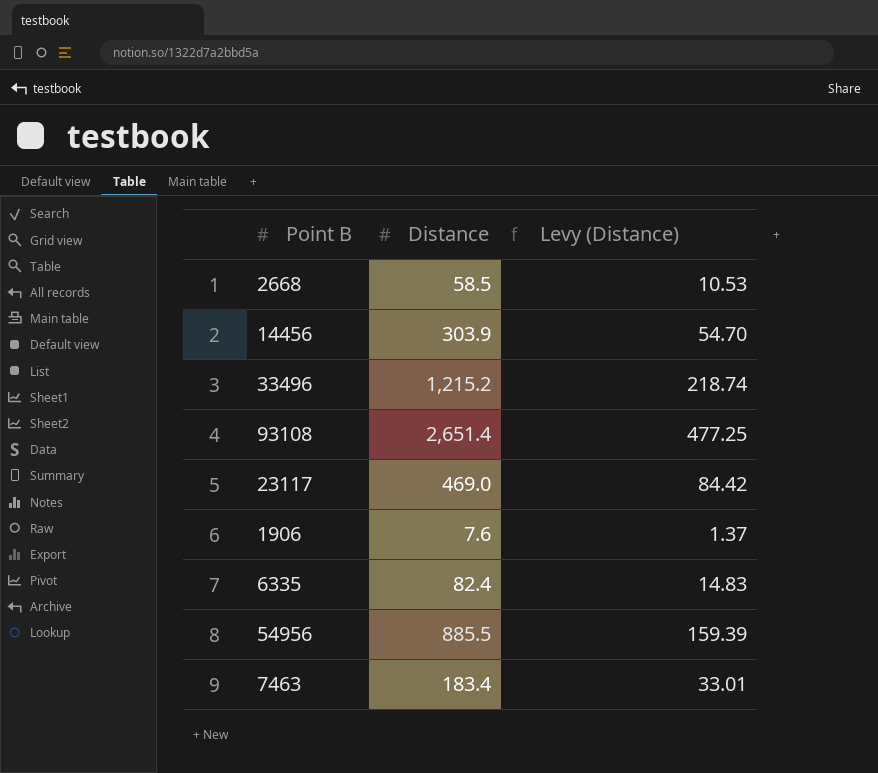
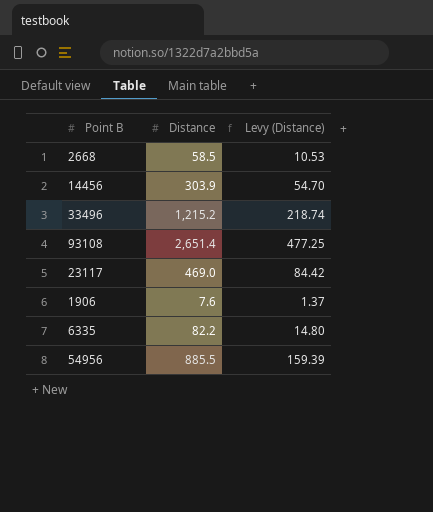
row 7463: 183.4 | 33.01 -> none
6335 | Distance: 82.4 -> 82.2
6335 | Levy (Distance): 14.83 -> 14.80

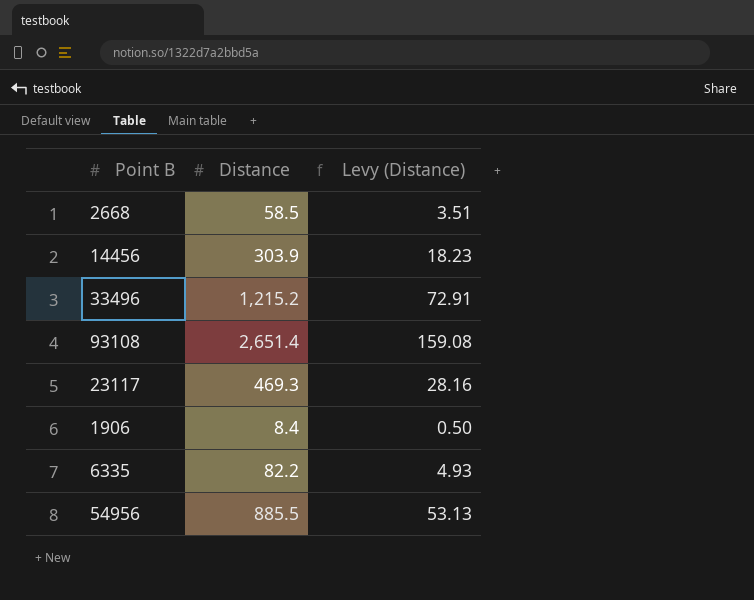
column Levy (Distance) | formula: [Distance] * 0.18 -> [Distance] * 0.06
23117 | Distance: 469.0 -> 469.3
1906 | Distance: 7.6 -> 8.4

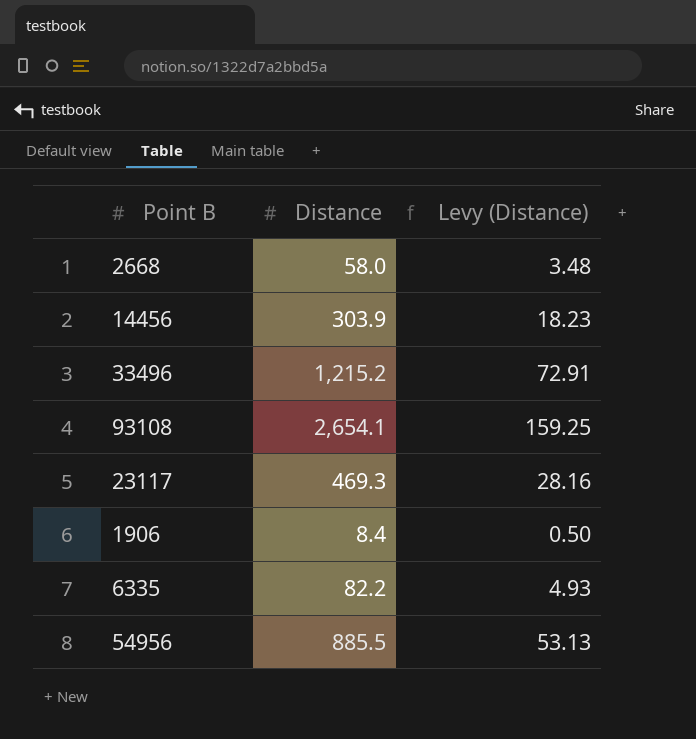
2668 | Distance: 58.5 -> 58.0
2668 | Levy (Distance): 3.51 -> 3.48
93108 | Distance: 2,651.4 -> 2,654.1
93108 | Levy (Distance): 159.08 -> 159.25

